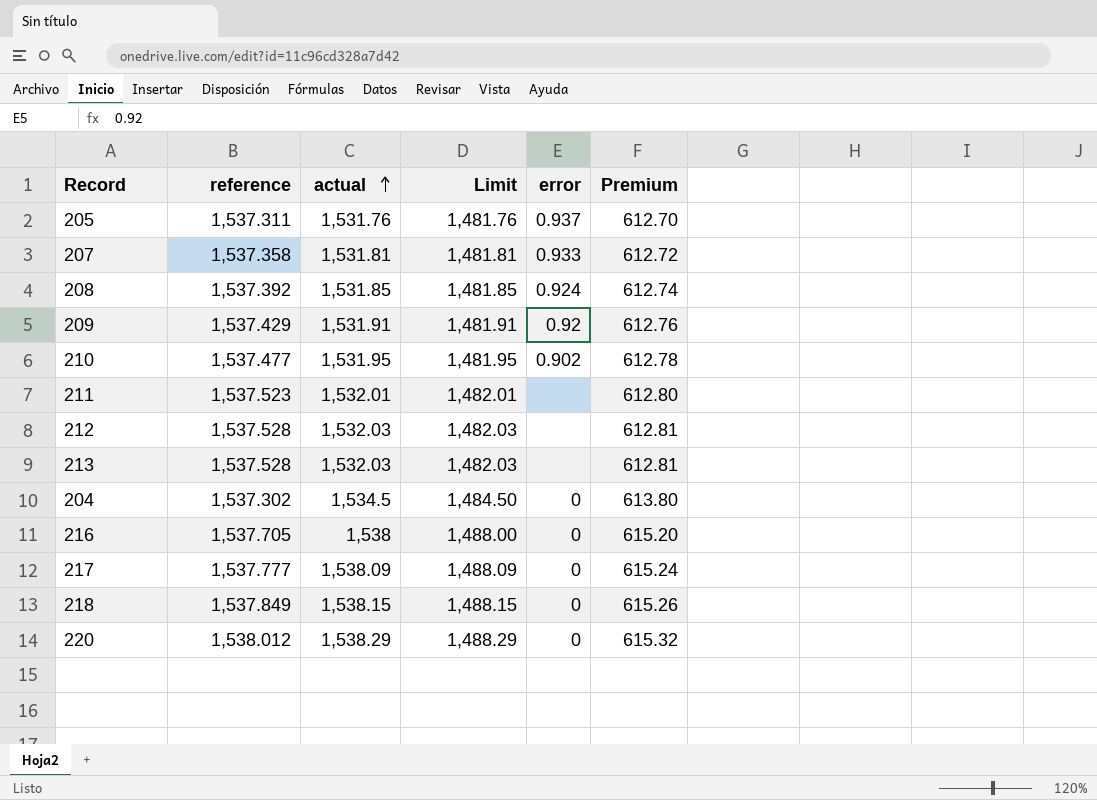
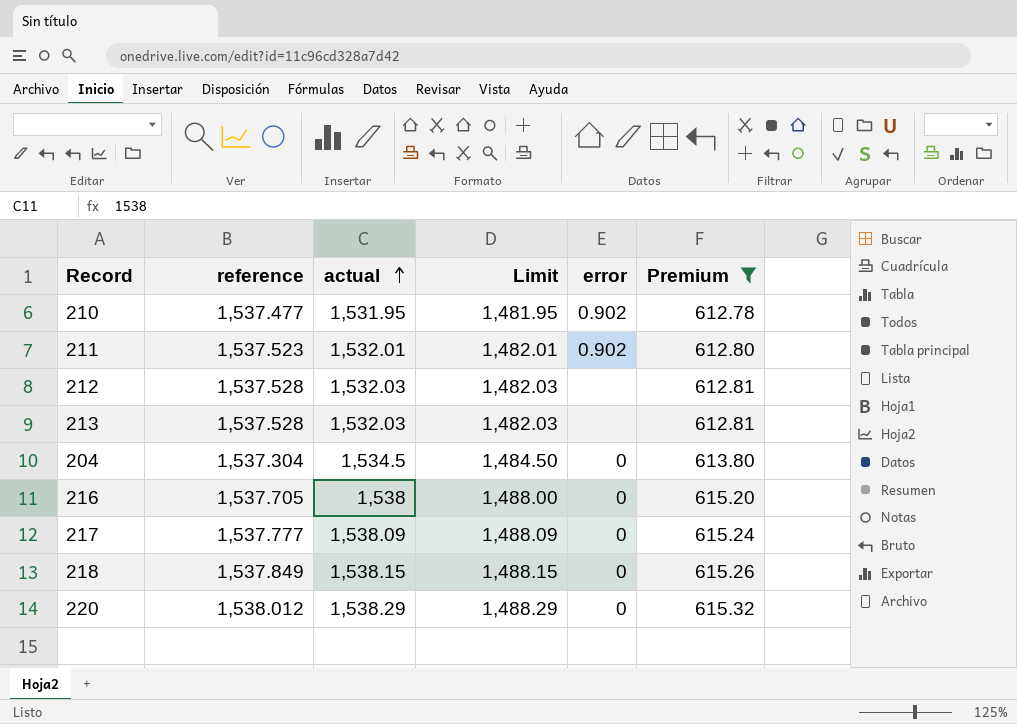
filter: none -> Premium >= 612.78
211 | error: none -> 0.902
204 | reference: 1,537.302 -> 1,537.304

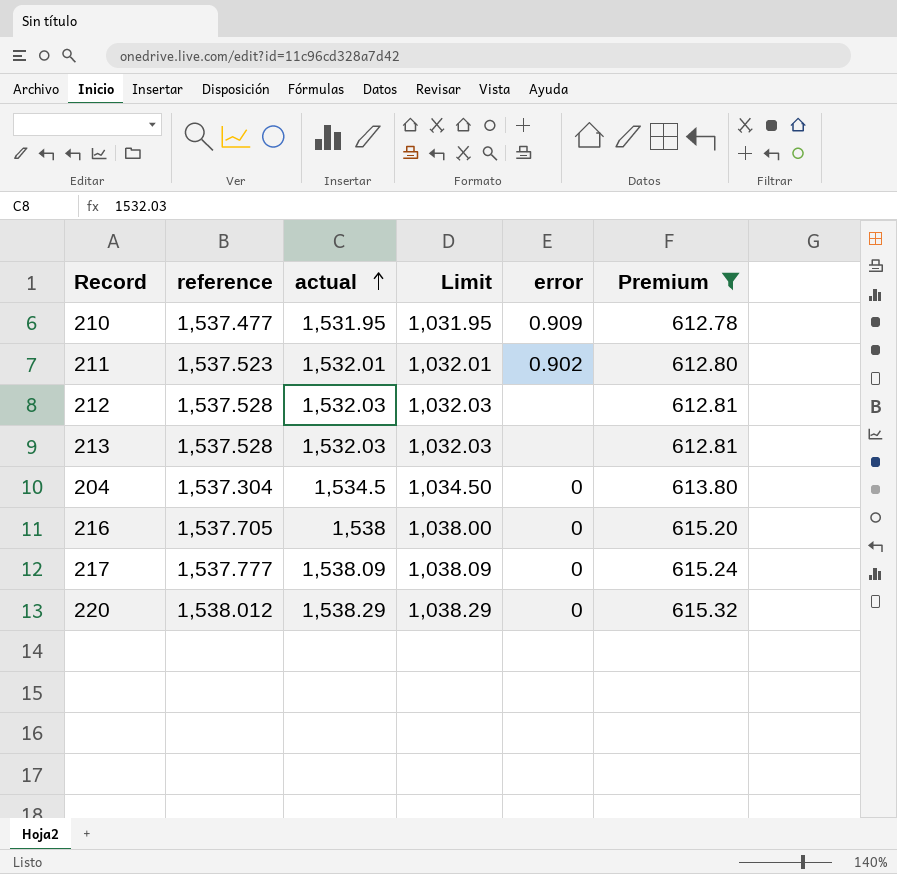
column Limit | formula: [actual] - 50 -> [actual] - 500
row 218: 1,537.849 | 1,538.15 | 1,488.15 | 0 | 615.26 -> none
210 | error: 0.902 -> 0.909

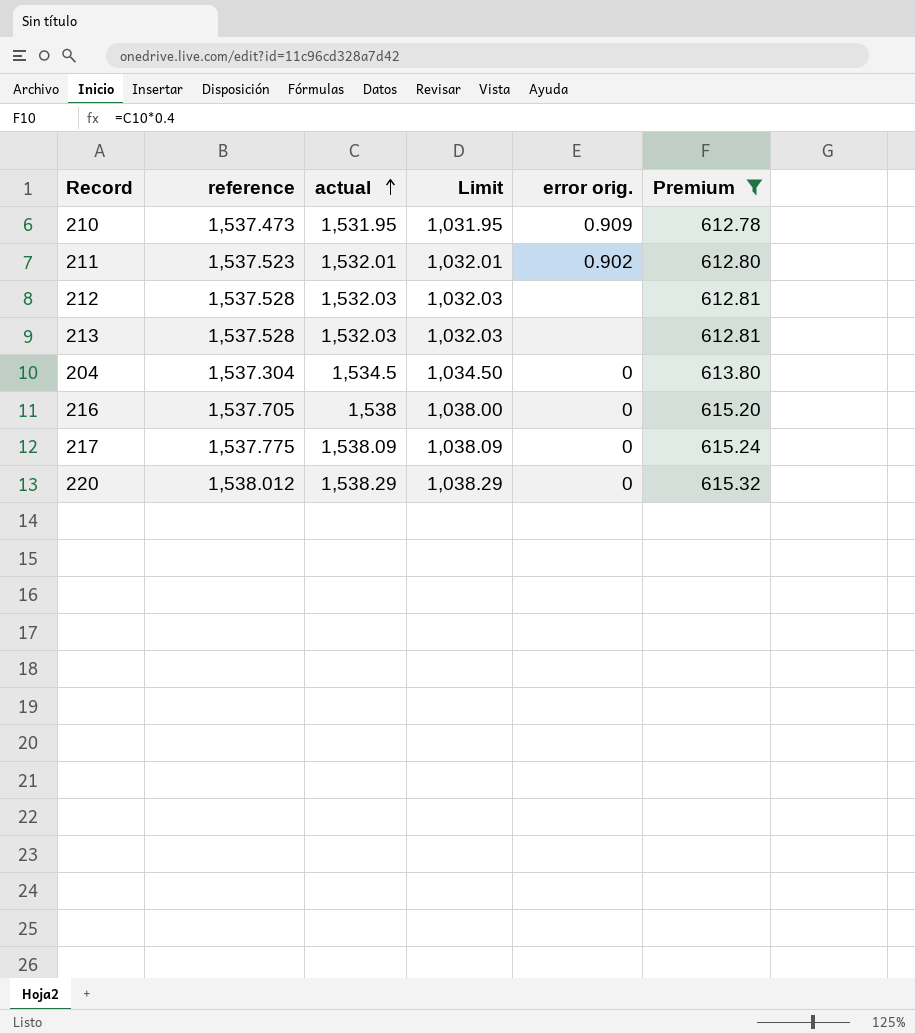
column name: error -> error orig.
210 | reference: 1,537.477 -> 1,537.473
217 | reference: 1,537.777 -> 1,537.775

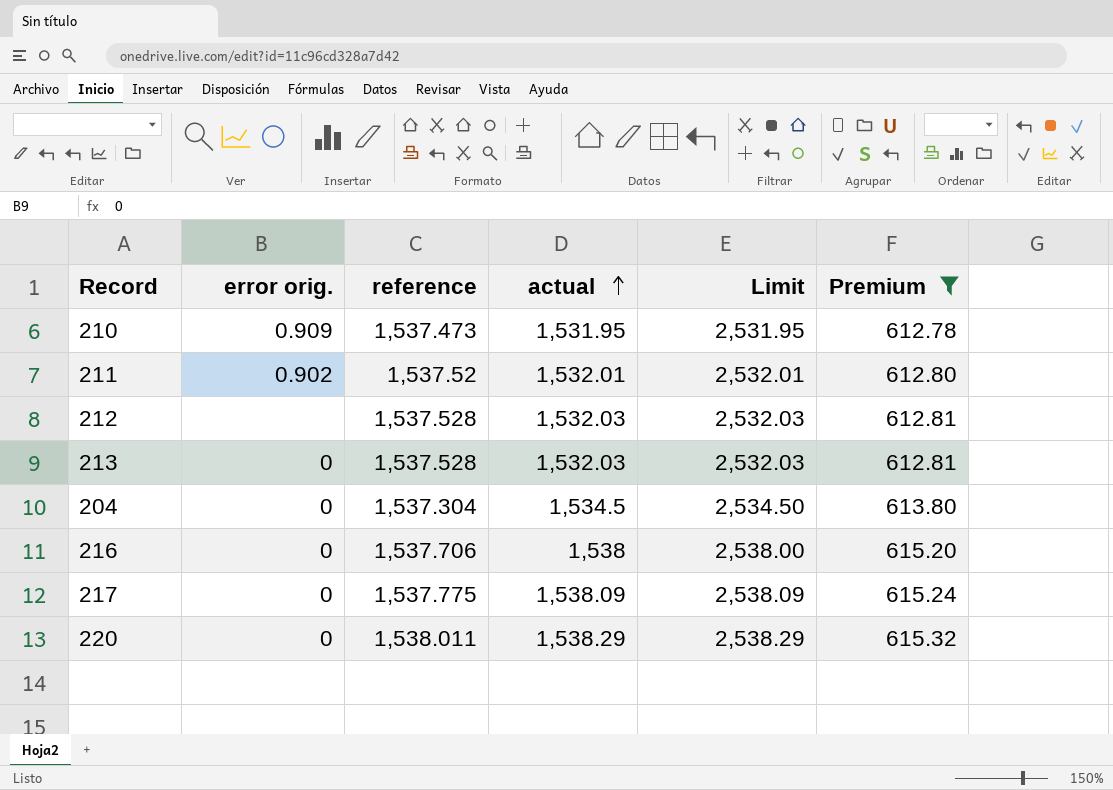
column error orig. | position: 5 -> 2
column Limit | formula: [actual] - 500 -> [actual] + 1000
211 | reference: 1,537.523 -> 1,537.52
213 | error orig.: none -> 0
216 | reference: 1,537.705 -> 1,537.706
220 | reference: 1,538.012 -> 1,538.011

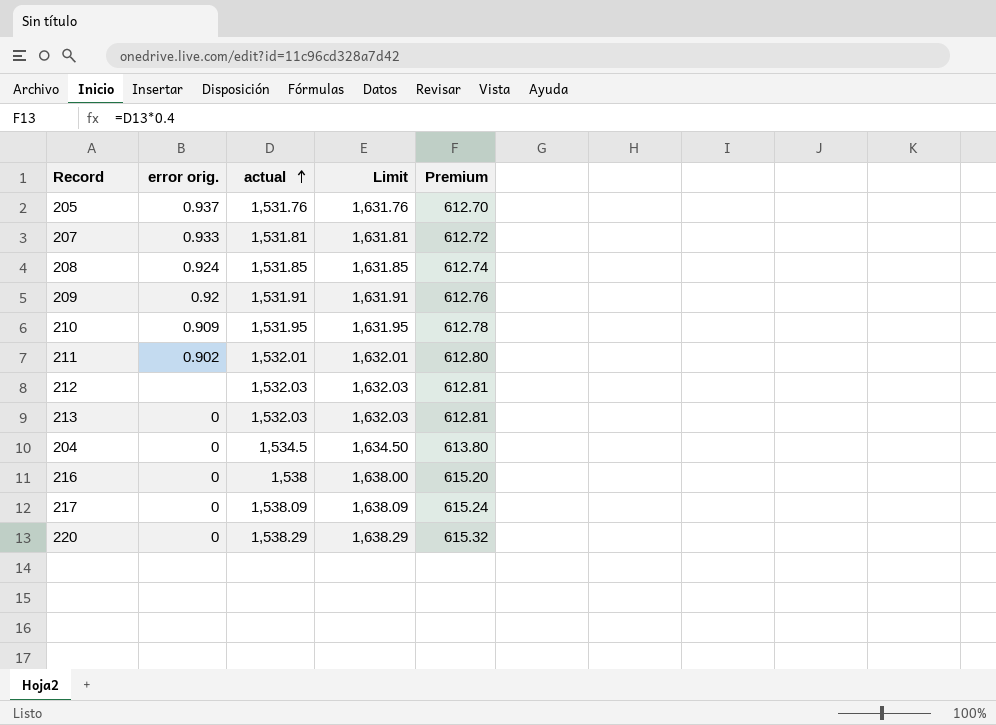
filter: Premium >= 612.78 -> none
column reference | position: 3 -> none
column Limit | formula: [actual] + 1000 -> [actual] + 100

